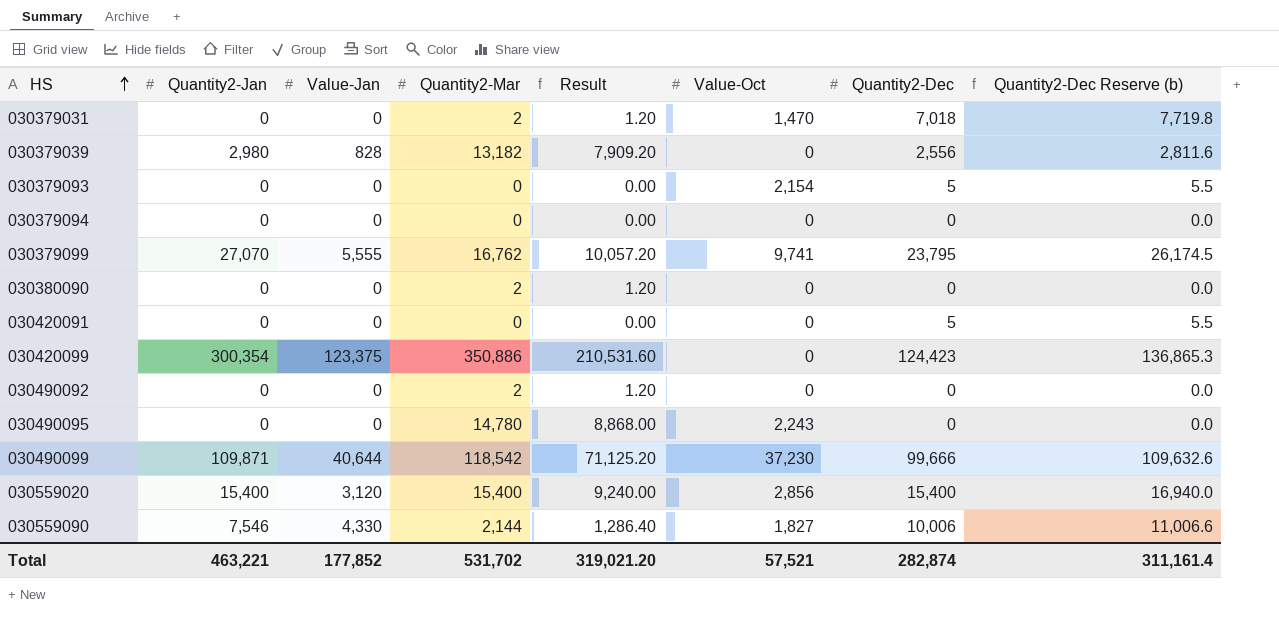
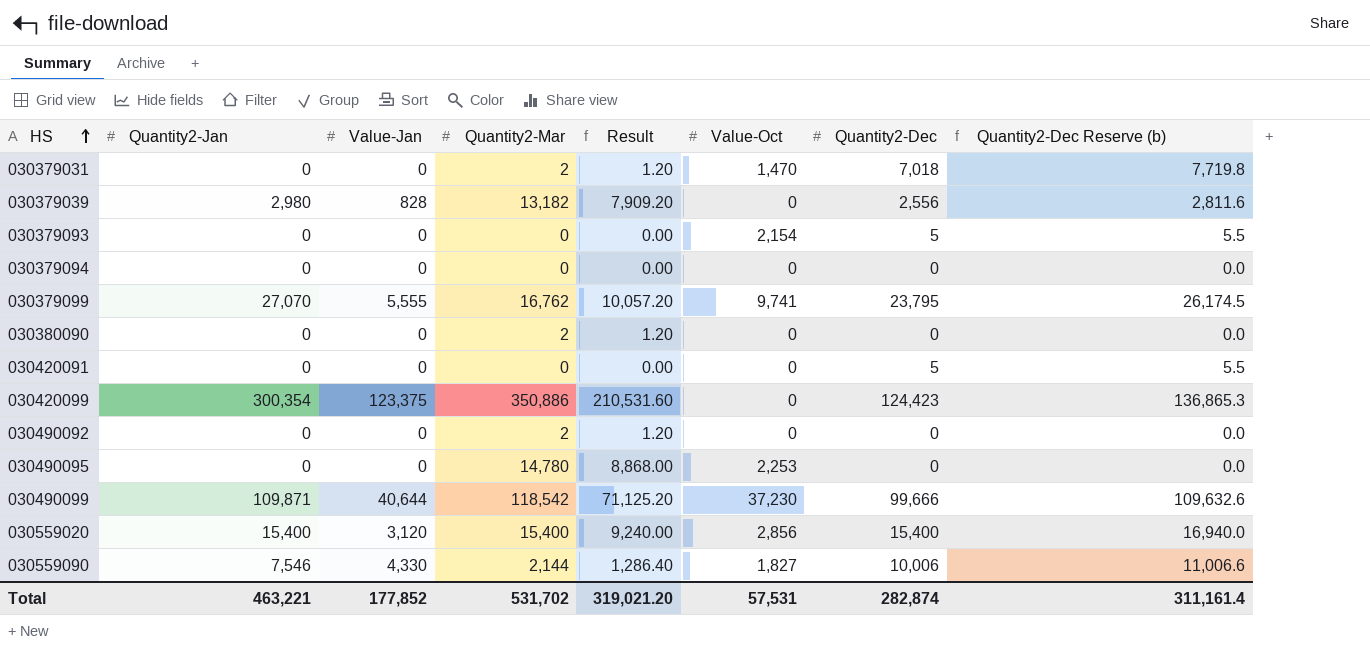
030490095 | Value-Oct: 2,243 -> 2,253
Total | Value-Oct: 57,521 -> 57,531

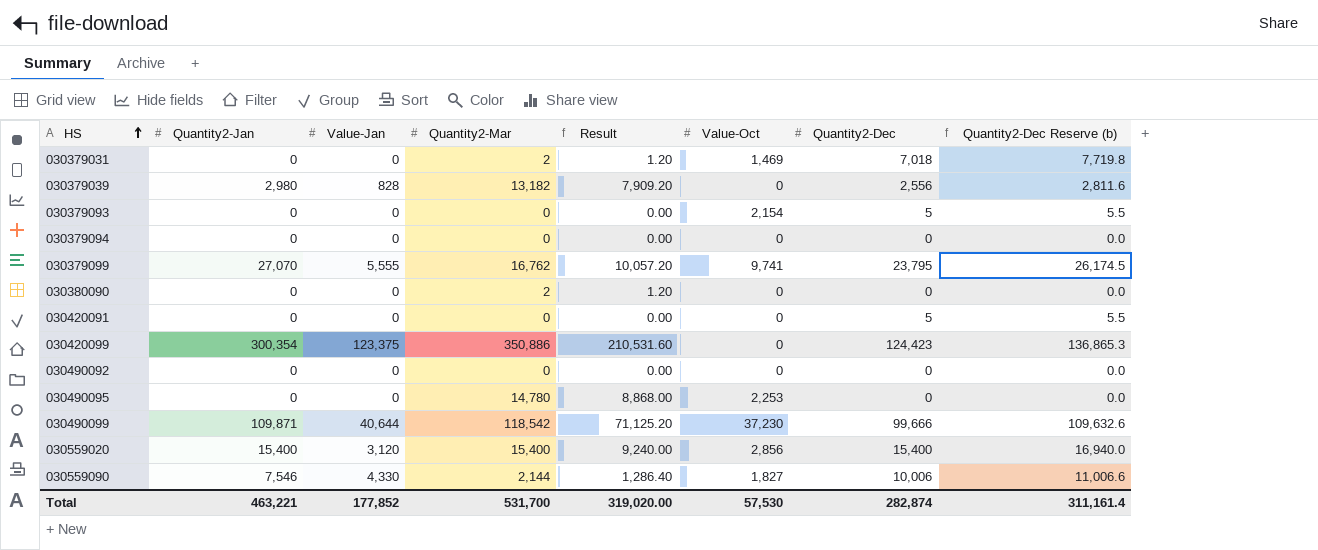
030379031 | Value-Oct: 1,470 -> 1,469
030490092 | Quantity2-Mar: 2 -> 0
030490092 | Result: 1.20 -> 0.00
Total | Quantity2-Mar: 531,702 -> 531,700
Total | Result: 319,021.20 -> 319,020.00
Total | Value-Oct: 57,531 -> 57,530

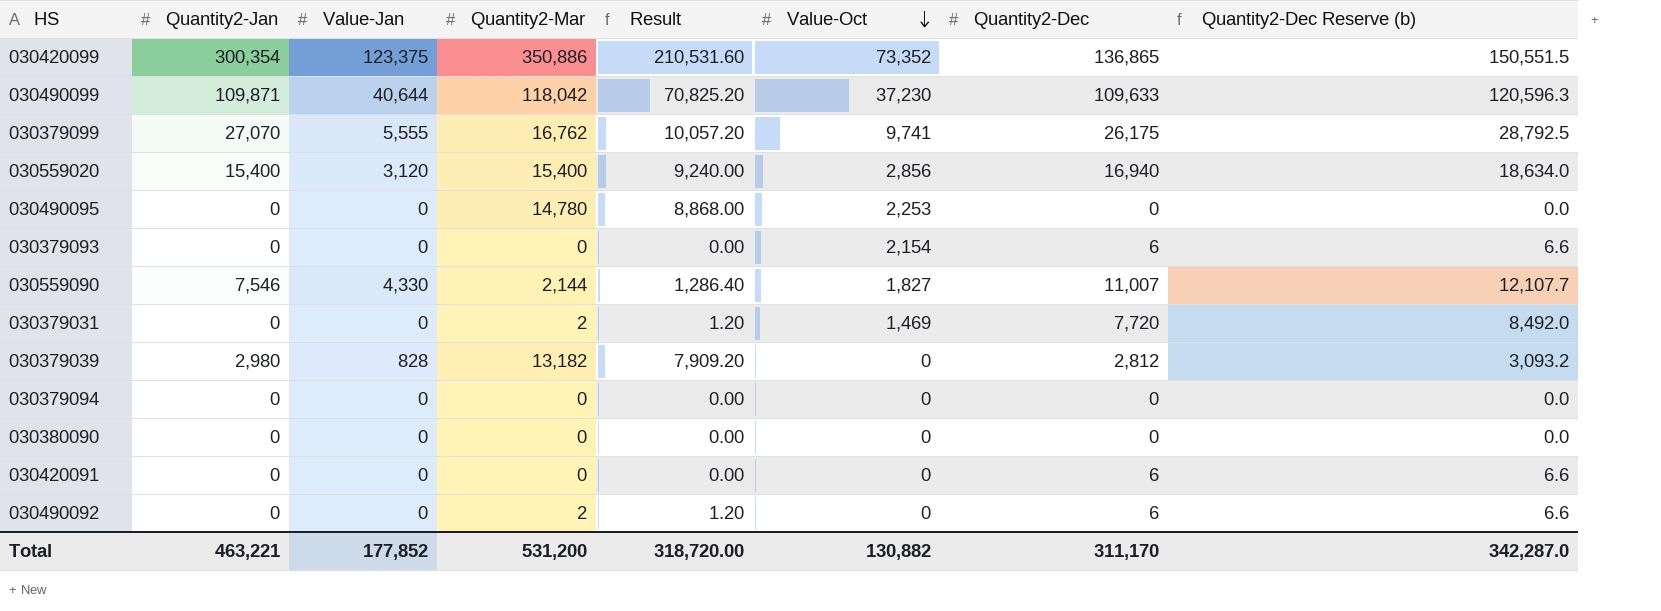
row order: HS ascending -> Value-Oct descending
030420099 | Value-Oct: 0 -> 73,352
030420099 | Quantity2-Dec: 124,423 -> 136,865
030420099 | Quantity2-Dec Reserve (b): 136,865.3 -> 150,551.5
030490099 | Quantity2-Mar: 118,542 -> 118,042
030490099 | Result: 71,125.20 -> 70,825.20
030490099 | Quantity2-Dec: 99,666 -> 109,633
030490099 | Quantity2-Dec Reserve (b): 109,632.6 -> 120,596.3
030379099 | Quantity2-Dec: 23,795 -> 26,175
030379099 | Quantity2-Dec Reserve (b): 26,174.5 -> 28,792.5
030559020 | Quantity2-Dec: 15,400 -> 16,940
030559020 | Quantity2-Dec Reserve (b): 16,940.0 -> 18,634.0
030379093 | Quantity2-Dec: 5 -> 6
030379093 | Quantity2-Dec Reserve (b): 5.5 -> 6.6
030559090 | Quantity2-Dec: 10,006 -> 11,007
030559090 | Quantity2-Dec Reserve (b): 11,006.6 -> 12,107.7
030379031 | Quantity2-Dec: 7,018 -> 7,720
030379031 | Quantity2-Dec Reserve (b): 7,719.8 -> 8,492.0
030379039 | Quantity2-Dec: 2,556 -> 2,812
030379039 | Quantity2-Dec Reserve (b): 2,811.6 -> 3,093.2
030380090 | Quantity2-Mar: 2 -> 0
030380090 | Result: 1.20 -> 0.00
030420091 | Quantity2-Dec: 5 -> 6
030420091 | Quantity2-Dec Reserve (b): 5.5 -> 6.6
030490092 | Quantity2-Mar: 0 -> 2
030490092 | Result: 0.00 -> 1.20
030490092 | Quantity2-Dec: 0 -> 6
030490092 | Quantity2-Dec Reserve (b): 0.0 -> 6.6
Total | Quantity2-Mar: 531,700 -> 531,200
Total | Result: 319,020.00 -> 318,720.00
Total | Value-Oct: 57,530 -> 130,882
Total | Quantity2-Dec: 282,874 -> 311,170
Total | Quantity2-Dec Reserve (b): 311,161.4 -> 342,287.0

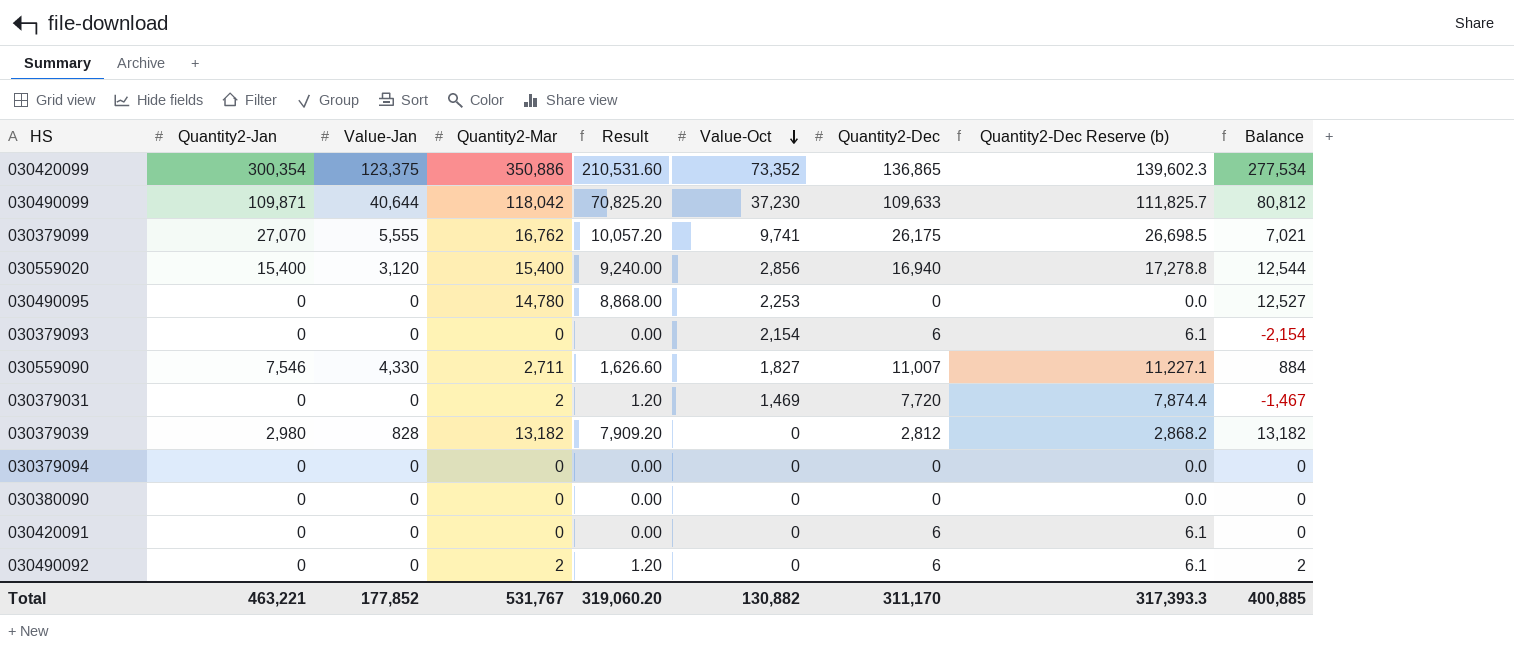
column Quantity2-Dec Reserve (b) | formula: [Quantity2-Dec] * 1.1 -> [Quantity2-Dec] * 1.02
column Balance | formula: none -> [Quantity2-Mar] - [Value-Oct]
030559090 | Quantity2-Mar: 2,144 -> 2,711
030559090 | Result: 1,286.40 -> 1,626.60
Total | Quantity2-Mar: 531,200 -> 531,767
Total | Result: 318,720.00 -> 319,060.20
Total | Quantity2-Dec Reserve (b): 342,287.0 -> 317,393.3

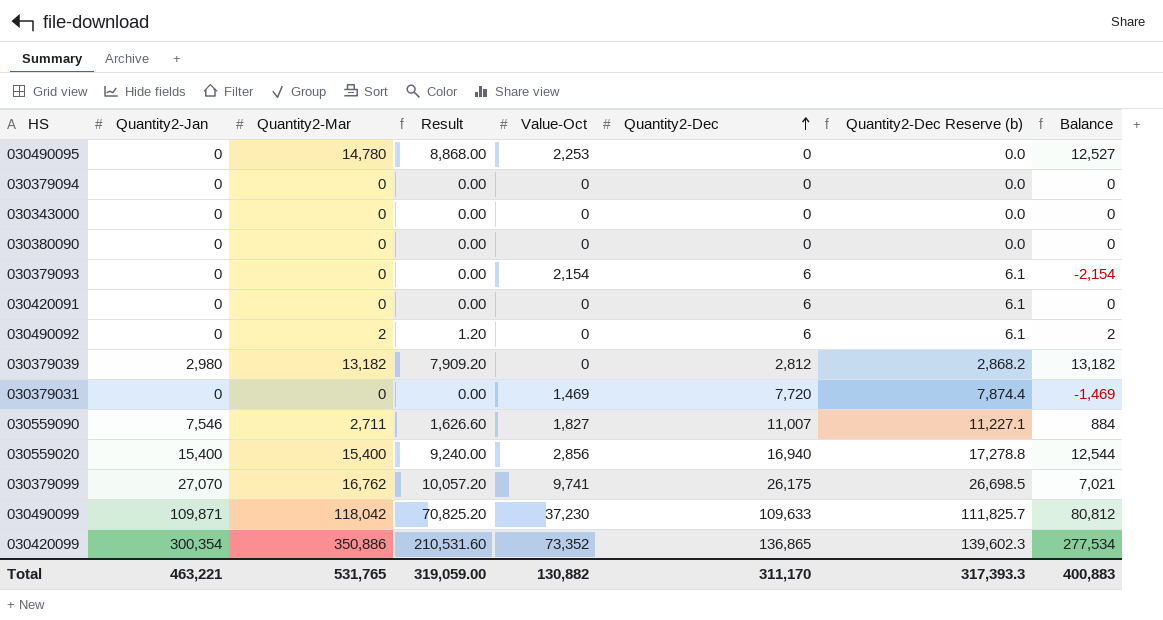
row order: Value-Oct descending -> Quantity2-Dec ascending
column Value-Jan | position: 3 -> none
row 030343000: none -> 0 | 0 | 0.00 | 0 | 0 | 0.0 | 0
030379031 | Quantity2-Mar: 2 -> 0
030379031 | Result: 1.20 -> 0.00
030379031 | Balance: -1,467 -> -1,469
Total | Quantity2-Mar: 531,767 -> 531,765
Total | Result: 319,060.20 -> 319,059.00
Total | Balance: 400,885 -> 400,883

